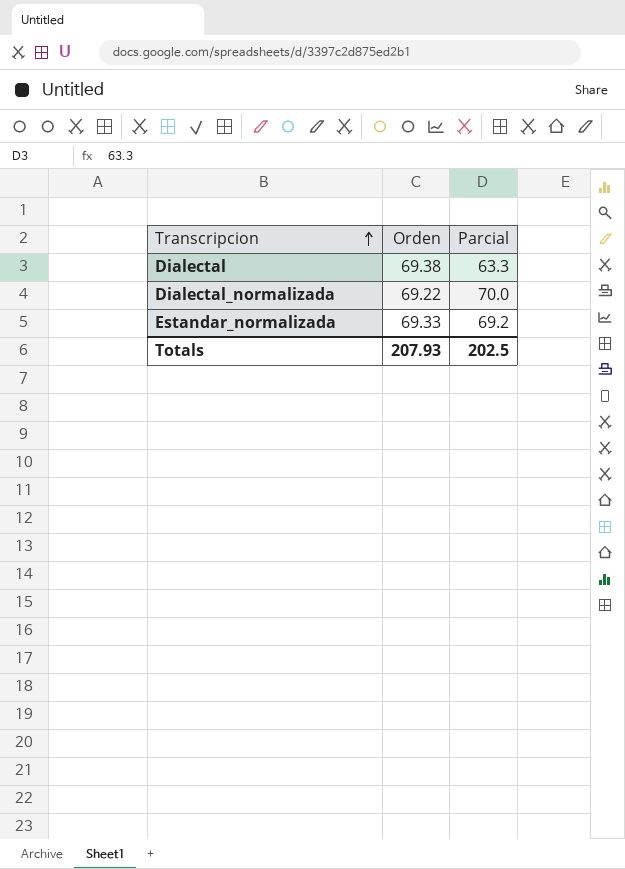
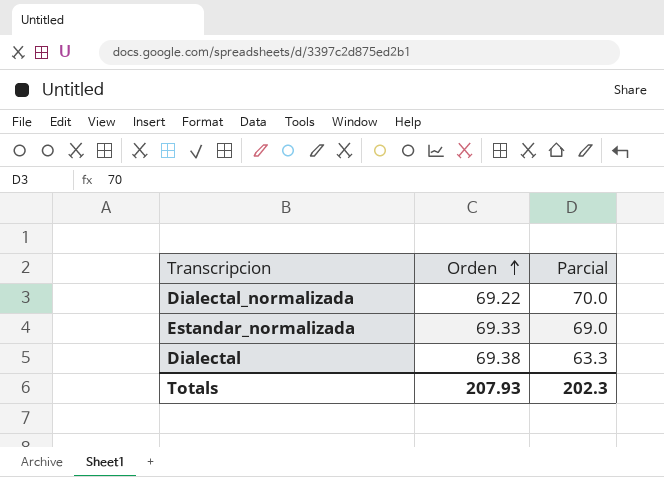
row order: Transcripcion ascending -> Orden ascending
Estandar_normalizada | Parcial: 69.2 -> 69.0
Totals | Parcial: 202.5 -> 202.3

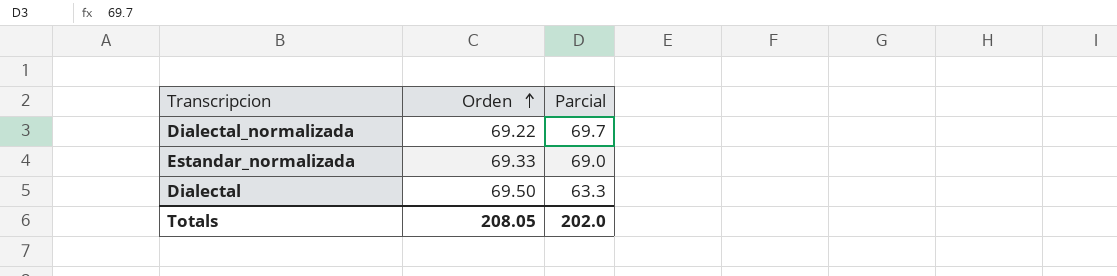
Dialectal_normalizada | Parcial: 70.0 -> 69.7
Dialectal | Orden: 69.38 -> 69.50
Totals | Orden: 207.93 -> 208.05
Totals | Parcial: 202.3 -> 202.0

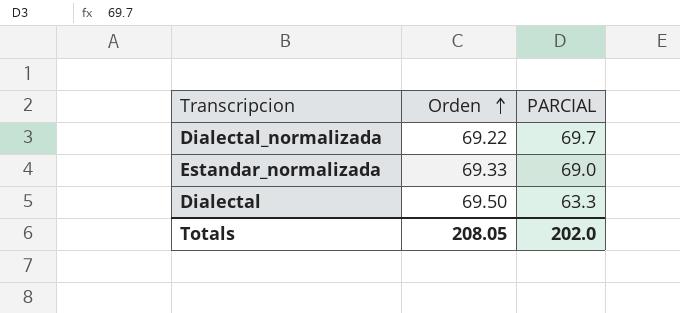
column name: Parcial -> PARCIAL

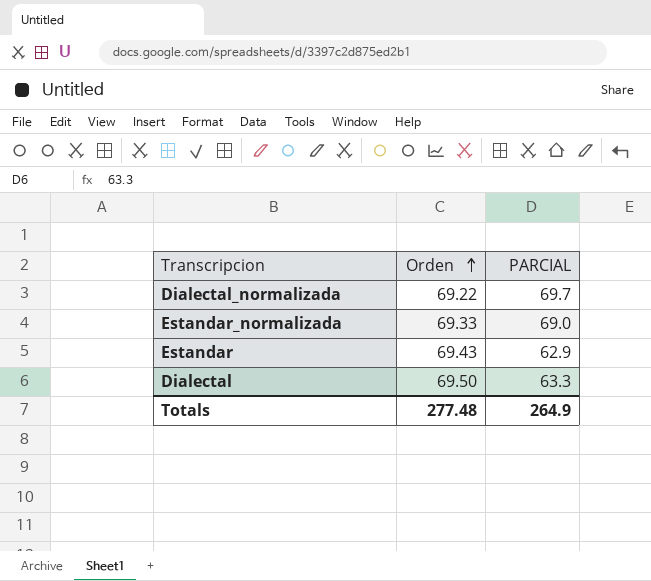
row Estandar: none -> 69.43 | 62.9
Totals | Orden: 208.05 -> 277.48
Totals | PARCIAL: 202.0 -> 264.9

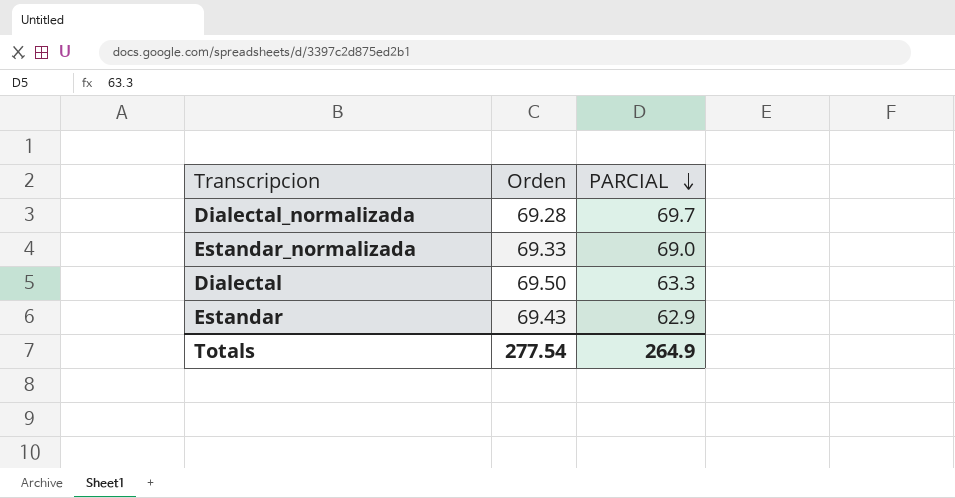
row order: Orden ascending -> PARCIAL descending
Dialectal_normalizada | Orden: 69.22 -> 69.28
Totals | Orden: 277.48 -> 277.54

